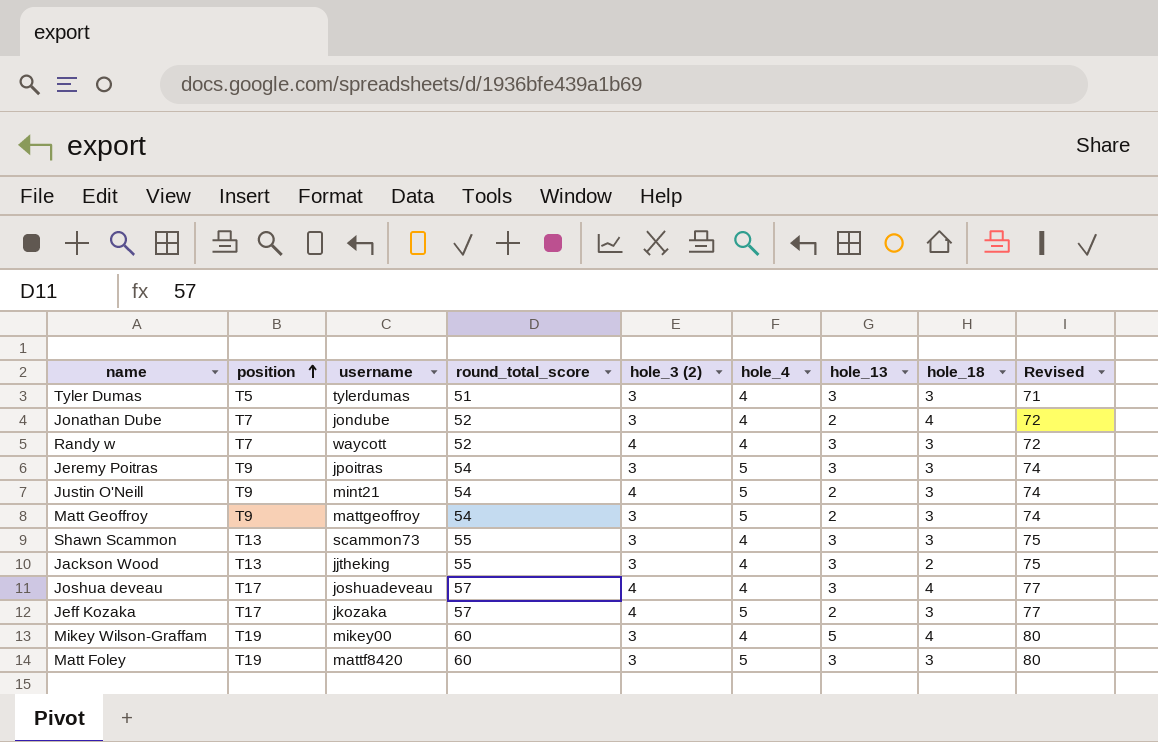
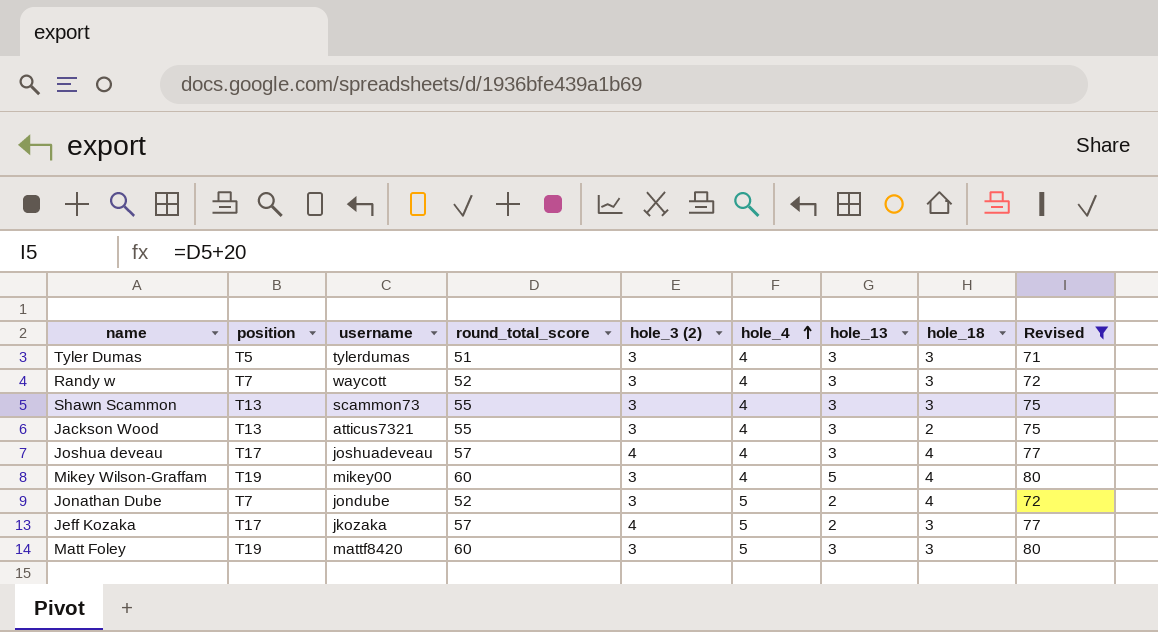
filter: none -> Revised != 74
row order: position ascending -> hole_4 ascending
Randy w | hole_3 (2): 4 -> 3
Jackson Wood | username: jjtheking -> atticus7321
Jonathan Dube | hole_4: 4 -> 5

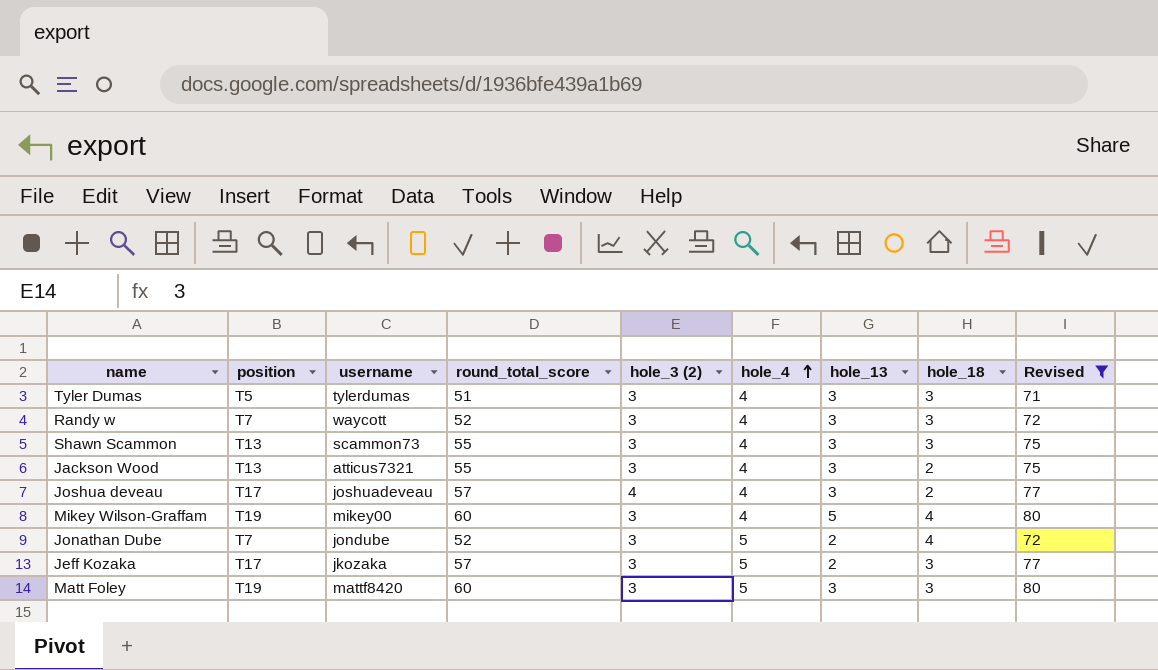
Joshua deveau | hole_18: 4 -> 2
Jeff Kozaka | hole_3 (2): 4 -> 3

